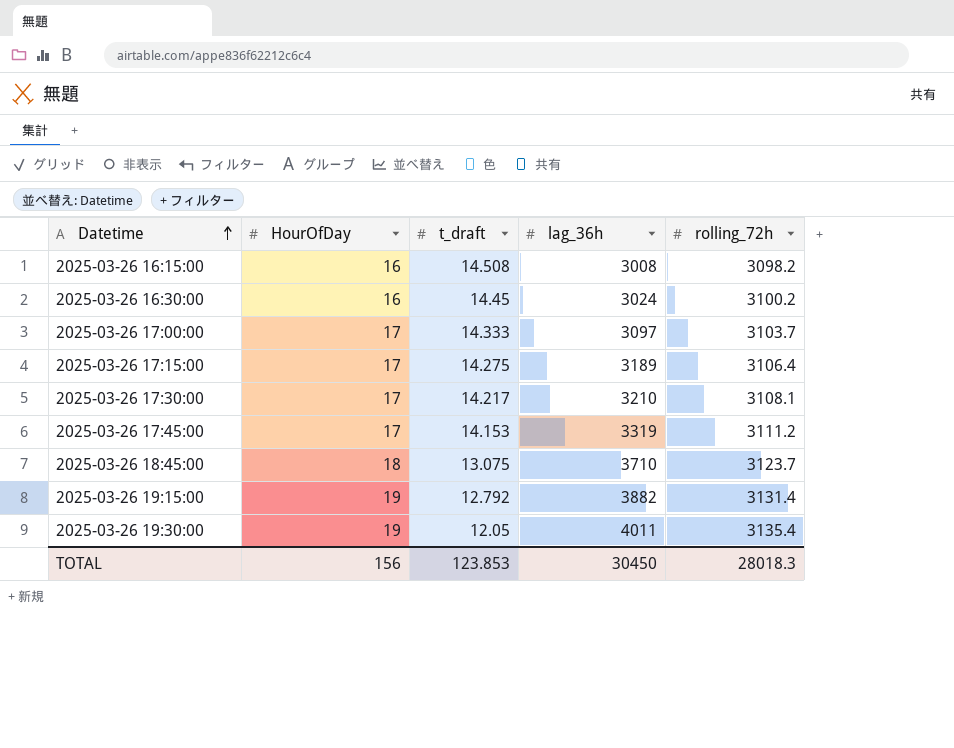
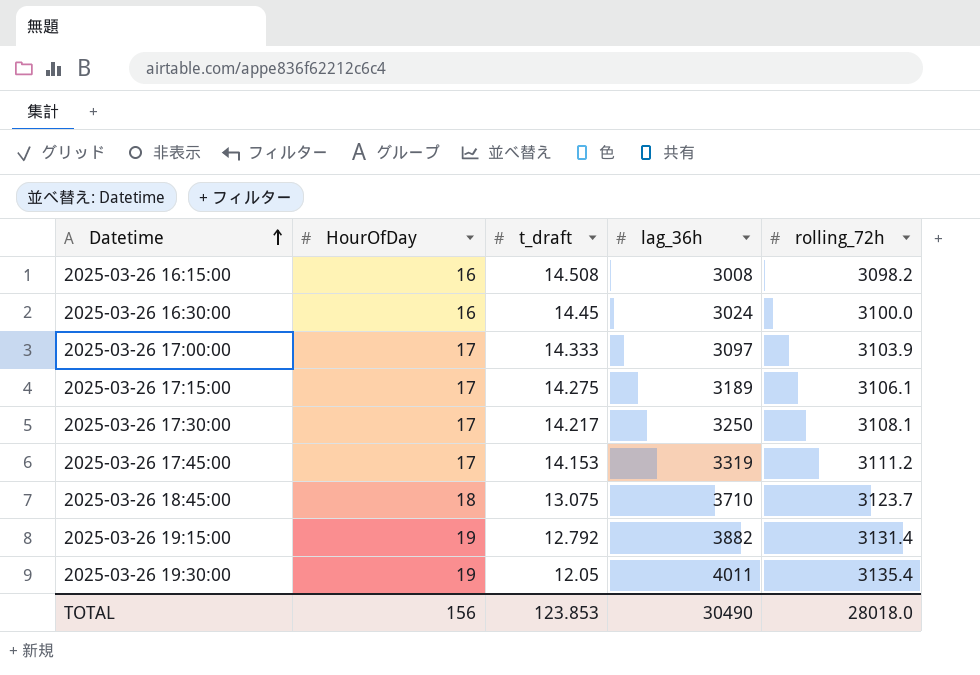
2025-03-26 16:30:00 | rolling_72h: 3100.2 -> 3100.0
2025-03-26 17:00:00 | rolling_72h: 3103.7 -> 3103.9
2025-03-26 17:15:00 | rolling_72h: 3106.4 -> 3106.1
2025-03-26 17:30:00 | lag_36h: 3210 -> 3250
TOTAL | lag_36h: 30450 -> 30490
TOTAL | rolling_72h: 28018.3 -> 28018.0

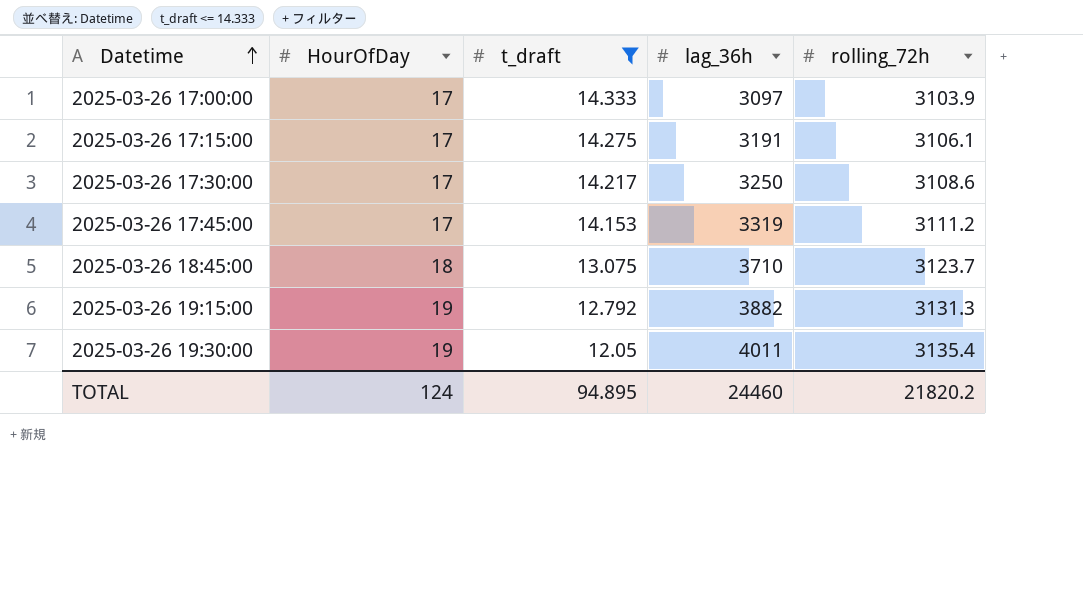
filter: none -> t_draft <= 14.333
2025-03-26 17:15:00 | lag_36h: 3189 -> 3191
2025-03-26 17:30:00 | rolling_72h: 3108.1 -> 3108.6
2025-03-26 19:15:00 | rolling_72h: 3131.4 -> 3131.3
TOTAL | HourOfDay: 156 -> 124
TOTAL | t_draft: 123.853 -> 94.895
TOTAL | lag_36h: 30490 -> 24460
TOTAL | rolling_72h: 28018.0 -> 21820.2

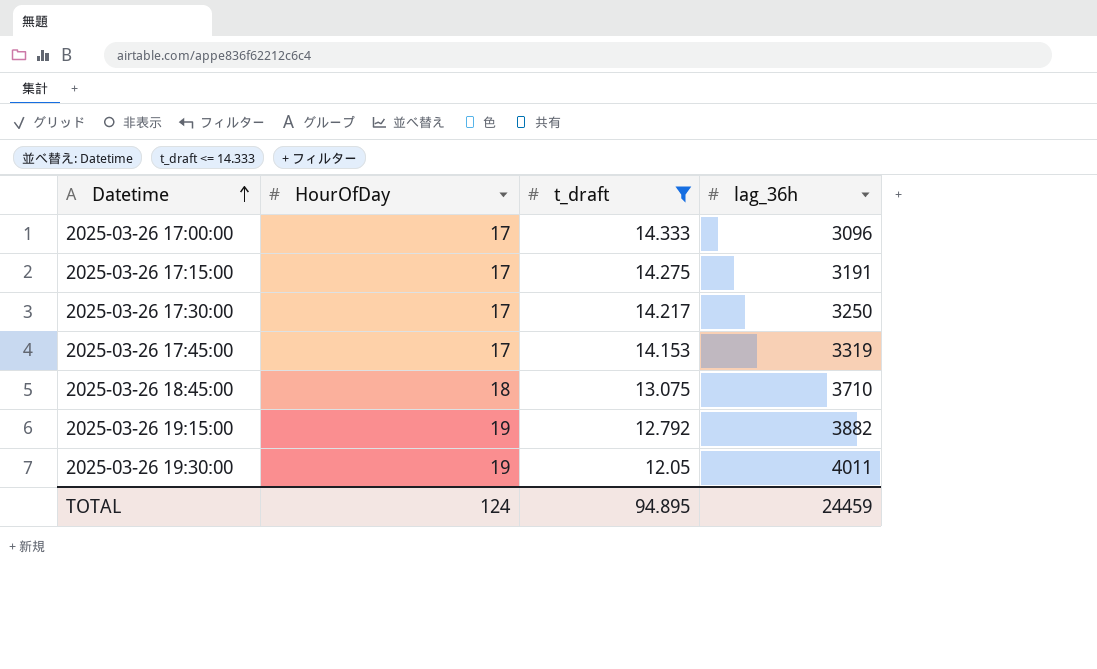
column rolling_72h | position: 5 -> none
2025-03-26 17:00:00 | lag_36h: 3097 -> 3096
TOTAL | lag_36h: 24460 -> 24459

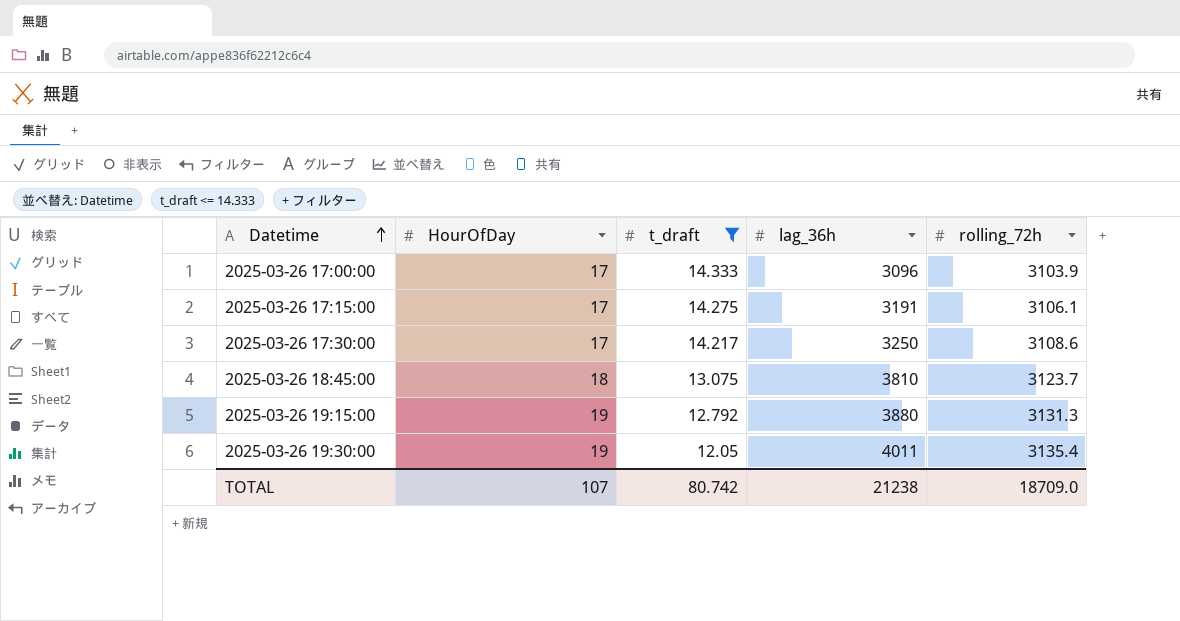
column rolling_72h | position: none -> 5
row 2025-03-26 17:45:00: 17 | 14.153 | 3319 -> none
2025-03-26 18:45:00 | lag_36h: 3710 -> 3810
2025-03-26 19:15:00 | lag_36h: 3882 -> 3880
TOTAL | HourOfDay: 124 -> 107
TOTAL | t_draft: 94.895 -> 80.742
TOTAL | lag_36h: 24459 -> 21238

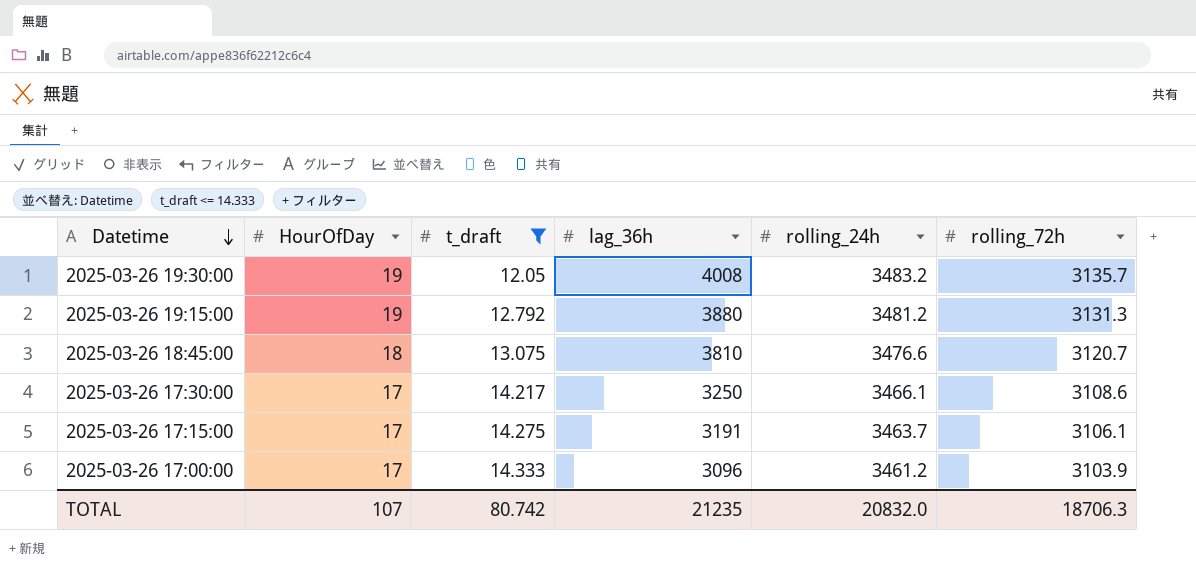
row order: Datetime ascending -> Datetime descending
column rolling_24h | position: none -> 5
2025-03-26 19:30:00 | lag_36h: 4011 -> 4008
2025-03-26 19:30:00 | rolling_72h: 3135.4 -> 3135.7
2025-03-26 18:45:00 | rolling_72h: 3123.7 -> 3120.7
TOTAL | lag_36h: 21238 -> 21235
TOTAL | rolling_72h: 18709.0 -> 18706.3

